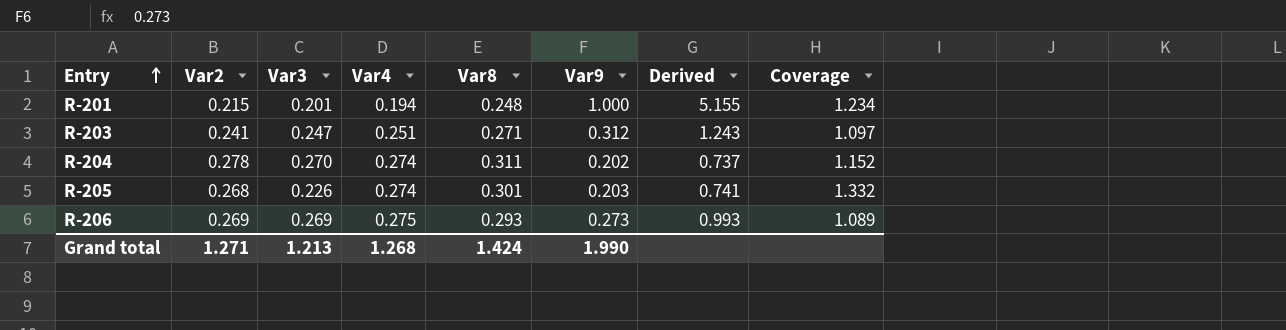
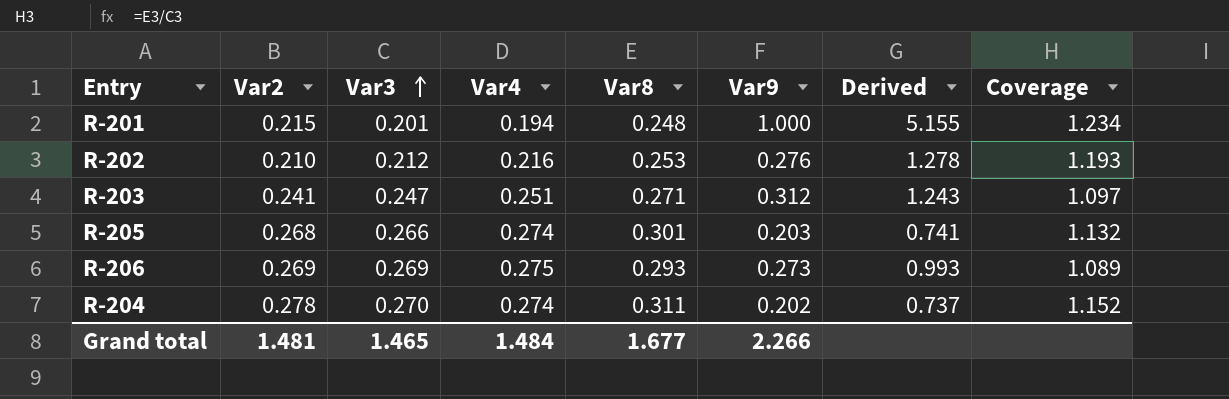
row order: Entry ascending -> Var3 ascending
row R-202: none -> 0.210 | 0.212 | 0.216 | 0.253 | 0.276 | 1.278 | 1.193
R-205 | Var3: 0.226 -> 0.266
R-205 | Coverage: 1.332 -> 1.132
Grand total | Var2: 1.271 -> 1.481
Grand total | Var3: 1.213 -> 1.465
Grand total | Var4: 1.268 -> 1.484
Grand total | Var8: 1.424 -> 1.677
Grand total | Var9: 1.990 -> 2.266

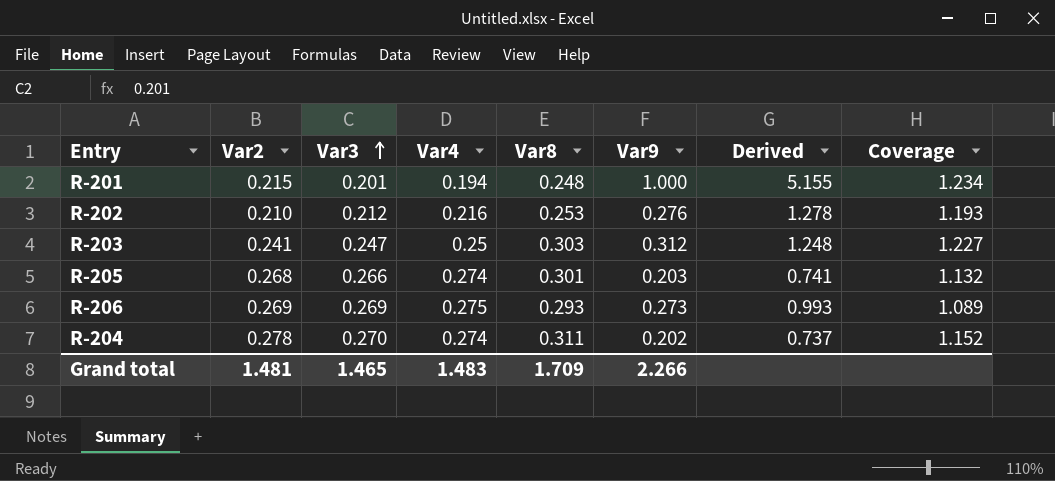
R-203 | Var4: 0.251 -> 0.25
R-203 | Var8: 0.271 -> 0.303
R-203 | Derived: 1.243 -> 1.248
R-203 | Coverage: 1.097 -> 1.227
Grand total | Var4: 1.484 -> 1.483
Grand total | Var8: 1.677 -> 1.709

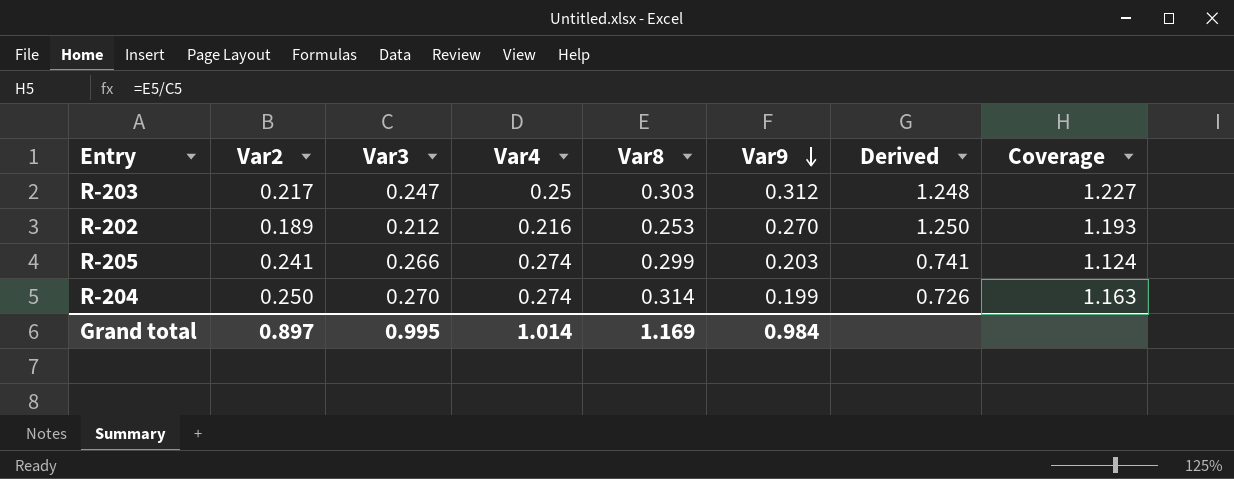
row order: Var3 ascending -> Var9 descending
row R-201: 0.215 | 0.201 | 0.194 | 0.248 | 1.000 | 5.155 | 1.234 -> none
row R-206: 0.269 | 0.269 | 0.275 | 0.293 | 0.273 | 0.993 | 1.089 -> none
R-203 | Var2: 0.241 -> 0.217
R-202 | Var2: 0.210 -> 0.189
R-202 | Var9: 0.276 -> 0.270
R-202 | Derived: 1.278 -> 1.250
R-205 | Var2: 0.268 -> 0.241
R-205 | Var8: 0.301 -> 0.299
R-205 | Coverage: 1.132 -> 1.124
R-204 | Var2: 0.278 -> 0.250
R-204 | Var8: 0.311 -> 0.314
R-204 | Var9: 0.202 -> 0.199
R-204 | Derived: 0.737 -> 0.726
R-204 | Coverage: 1.152 -> 1.163
Grand total | Var2: 1.481 -> 0.897
Grand total | Var3: 1.465 -> 0.995
Grand total | Var4: 1.483 -> 1.014
Grand total | Var8: 1.709 -> 1.169
Grand total | Var9: 2.266 -> 0.984

